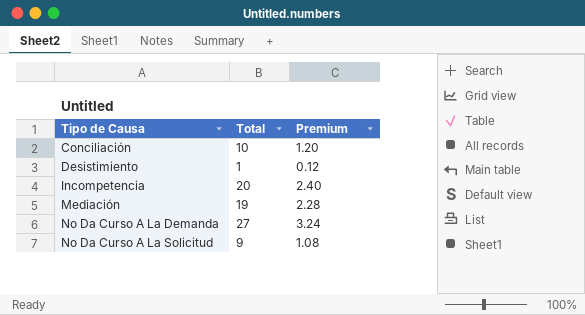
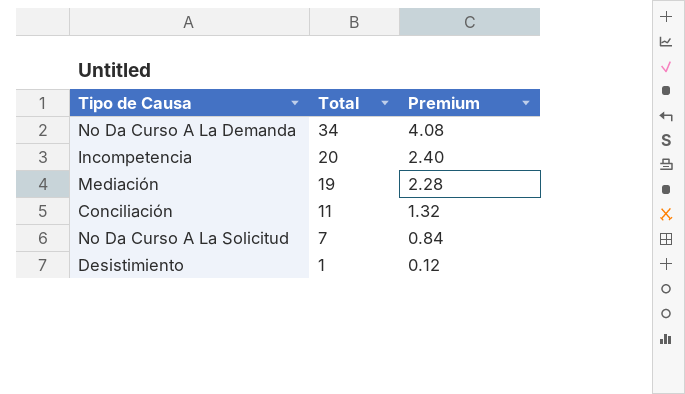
row order: Tipo de Causa ascending -> Total descending
No Da Curso A La Demanda | Total: 27 -> 34
No Da Curso A La Demanda | Premium: 3.24 -> 4.08
Conciliación | Total: 10 -> 11
Conciliación | Premium: 1.20 -> 1.32
No Da Curso A La Solicitud | Total: 9 -> 7
No Da Curso A La Solicitud | Premium: 1.08 -> 0.84

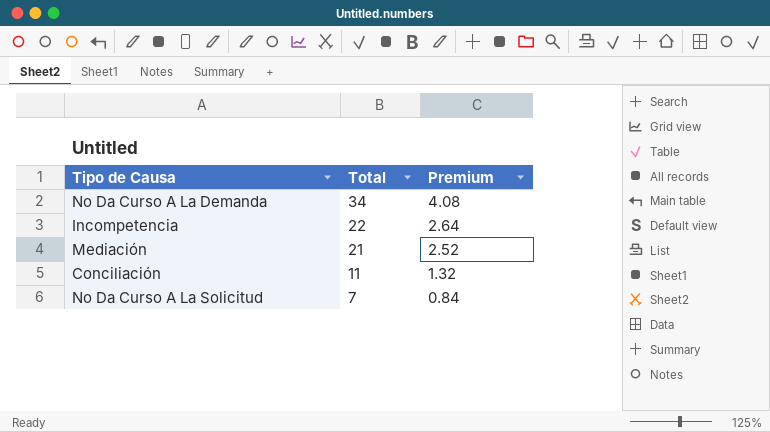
row Desistimiento: 1 | 0.12 -> none
Incompetencia | Total: 20 -> 22
Incompetencia | Premium: 2.40 -> 2.64
Mediación | Total: 19 -> 21
Mediación | Premium: 2.28 -> 2.52

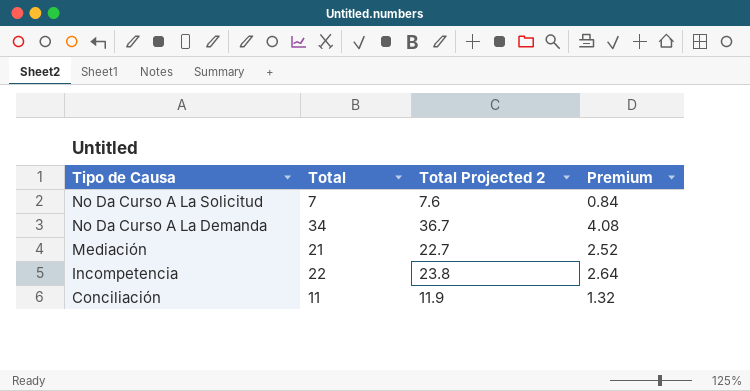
row order: Total descending -> Tipo de Causa descending
column Total Projected 2 | formula: none -> [Total] * 1.08

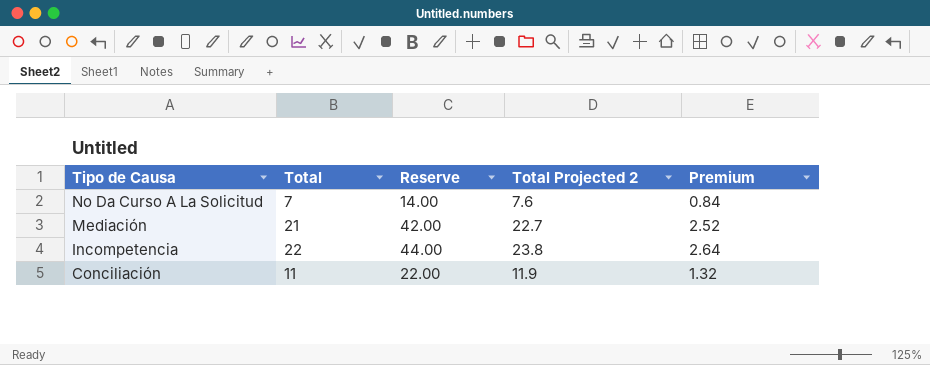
column Reserve | formula: none -> [Total] * 2
row No Da Curso A La Demanda: 34 | 36.7 | 4.08 -> none

